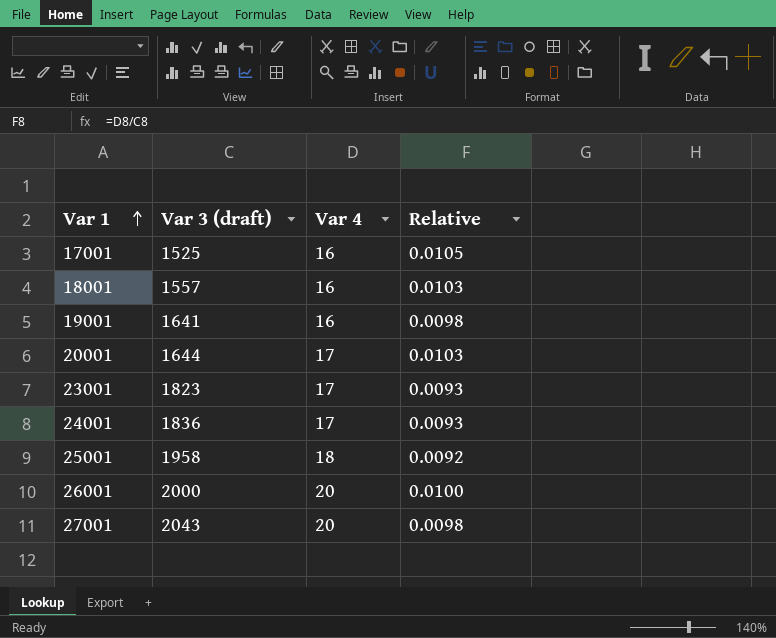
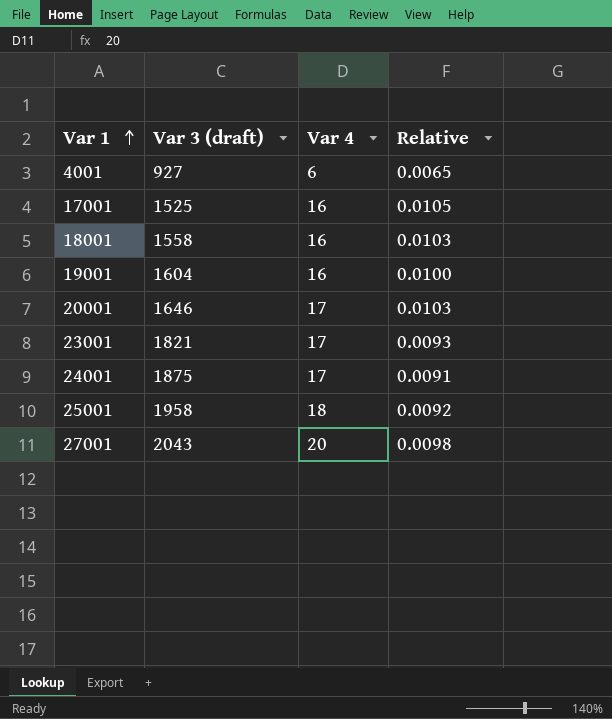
row 26001: 2000 | 20 | 0.0100 -> none
row 4001: none -> 927 | 6 | 0.0065
18001 | Var 3 (draft): 1557 -> 1558
19001 | Var 3 (draft): 1641 -> 1604
19001 | Relative: 0.0098 -> 0.0100
20001 | Var 3 (draft): 1644 -> 1646
23001 | Var 3 (draft): 1823 -> 1821
24001 | Var 3 (draft): 1836 -> 1875
24001 | Relative: 0.0093 -> 0.0091

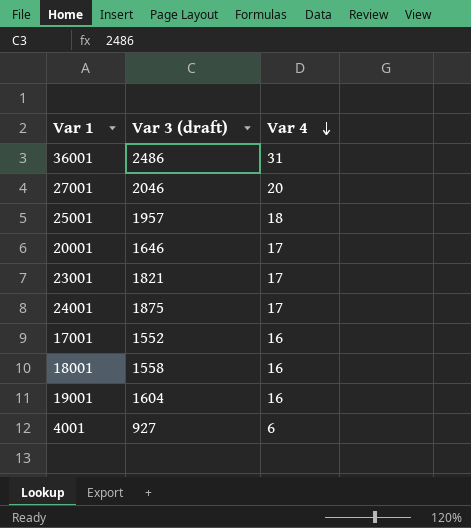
row order: Var 1 ascending -> Var 4 descending
column Relative | formula: [Var 4] / [Var 3 (draft)] -> none
row 36001: none -> 2486 | 31
27001 | Var 3 (draft): 2043 -> 2046
25001 | Var 3 (draft): 1958 -> 1957
17001 | Var 3 (draft): 1525 -> 1552

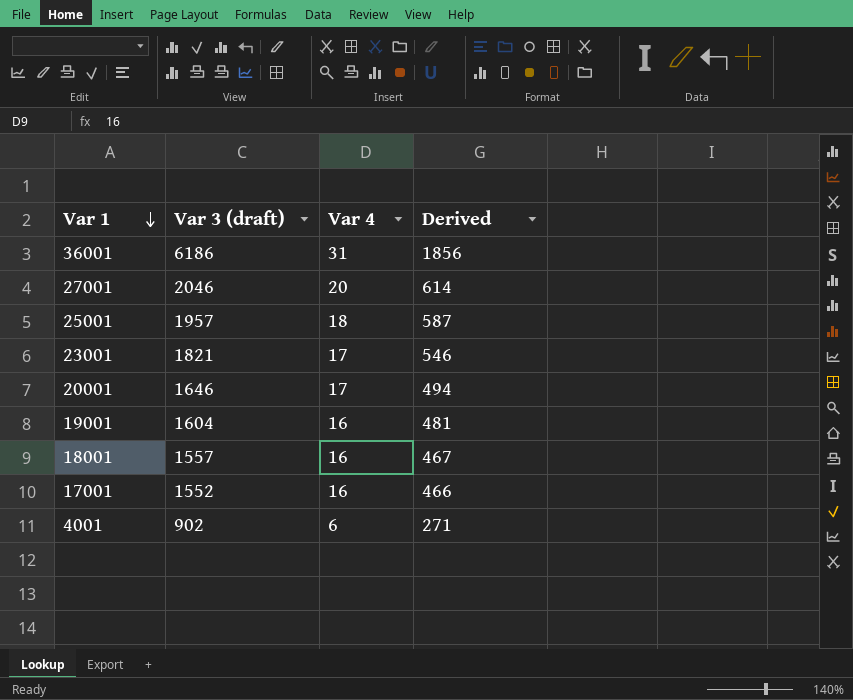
row order: Var 4 descending -> Var 1 descending
column Derived | formula: none -> [Var 3 (draft)] * 0.3
row 24001: 1875 | 17 -> none
36001 | Var 3 (draft): 2486 -> 6186
18001 | Var 3 (draft): 1558 -> 1557
4001 | Var 3 (draft): 927 -> 902

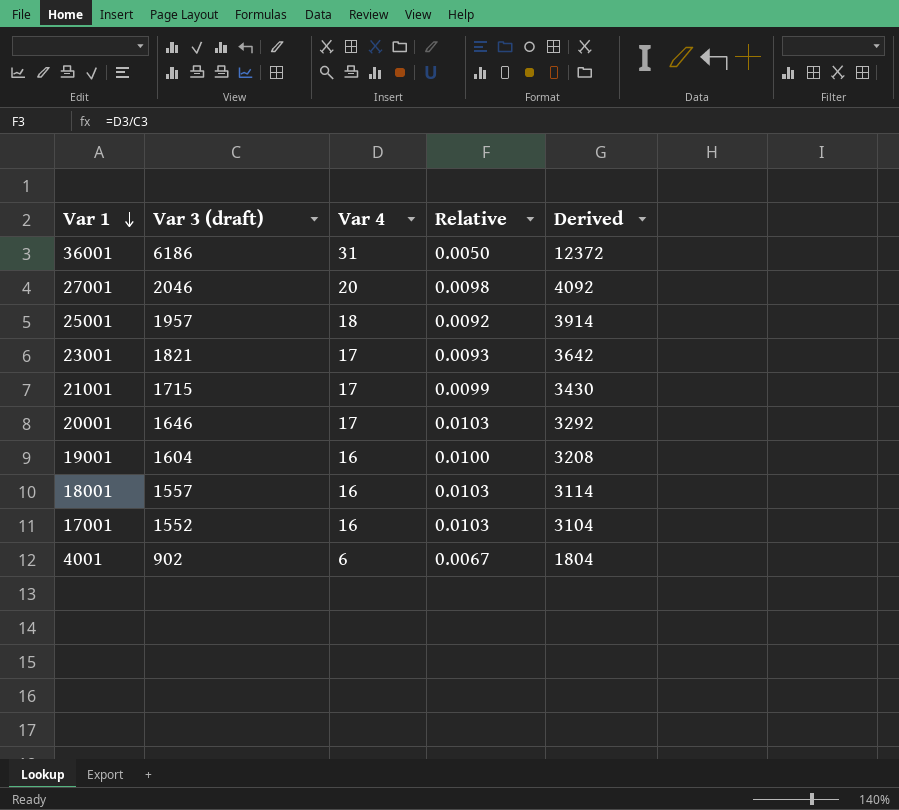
column Relative | formula: none -> [Var 4] / [Var 3 (draft)]
column Derived | formula: [Var 3 (draft)] * 0.3 -> [Var 3 (draft)] * 2
row 21001: none -> 1715 | 17 | 0.0099 | 3430

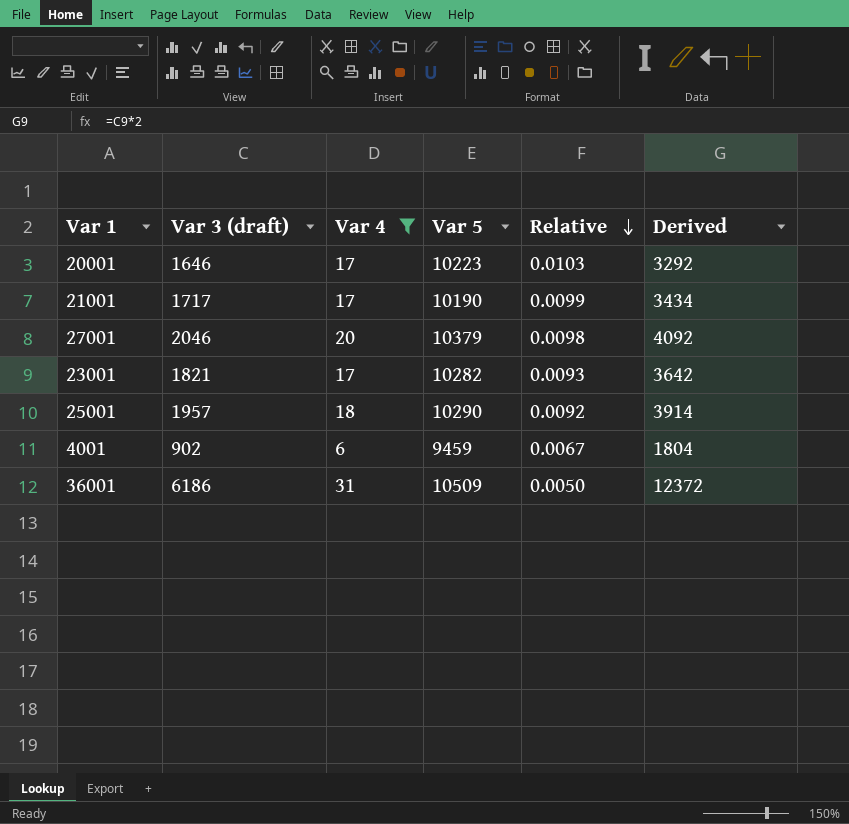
filter: none -> Var 4 != 16
row order: Var 1 descending -> Relative descending
column Var 5 | position: none -> 4
21001 | Var 3 (draft): 1715 -> 1717
21001 | Derived: 3430 -> 3434

